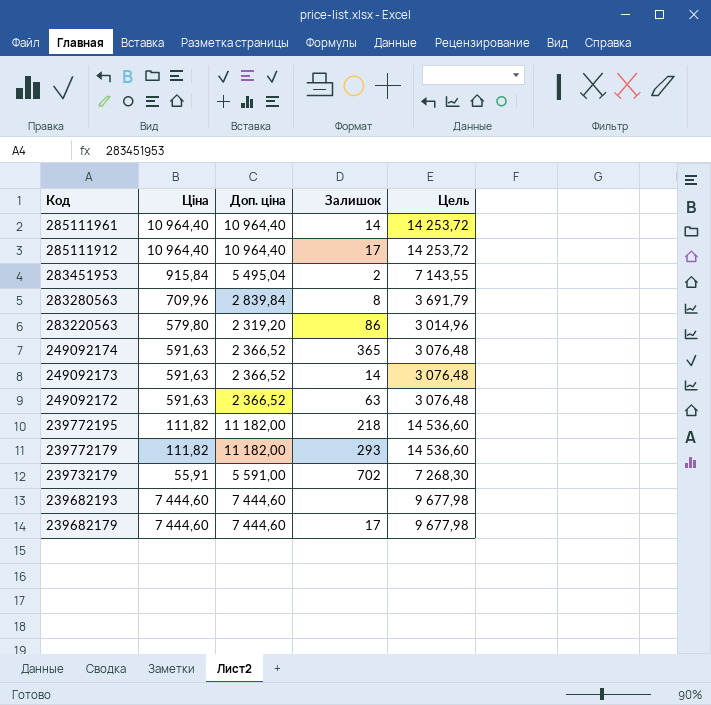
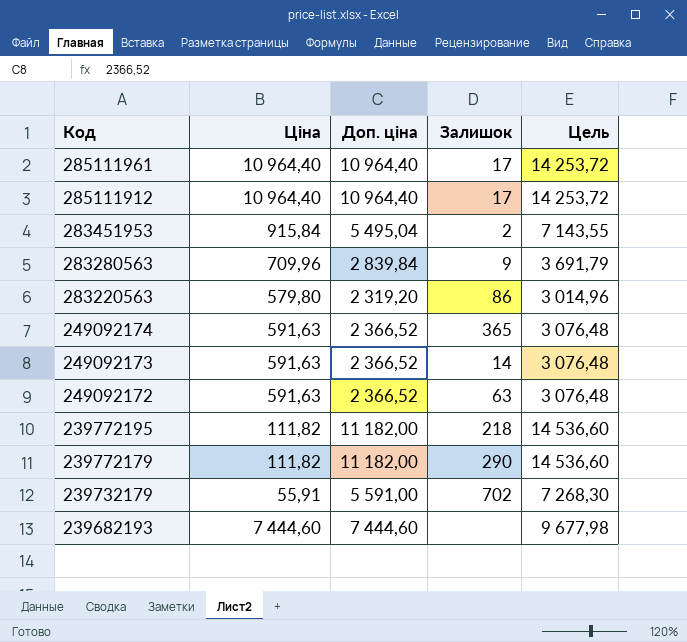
row 239682179: 7 444,60 | 7 444,60 | 17 | 9 677,98 -> none
285111961 | Залишок: 14 -> 17
283280563 | Залишок: 8 -> 9
239772179 | Залишок: 293 -> 290

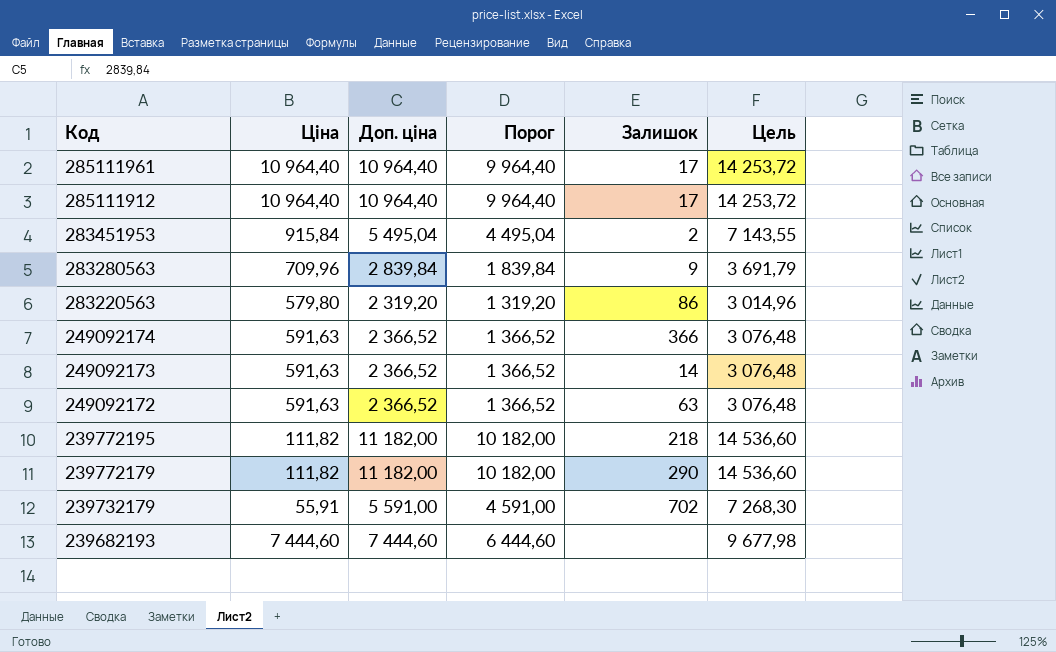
column Порог | formula: none -> [Доп. ціна] - 1000
249092174 | Залишок: 365 -> 366

